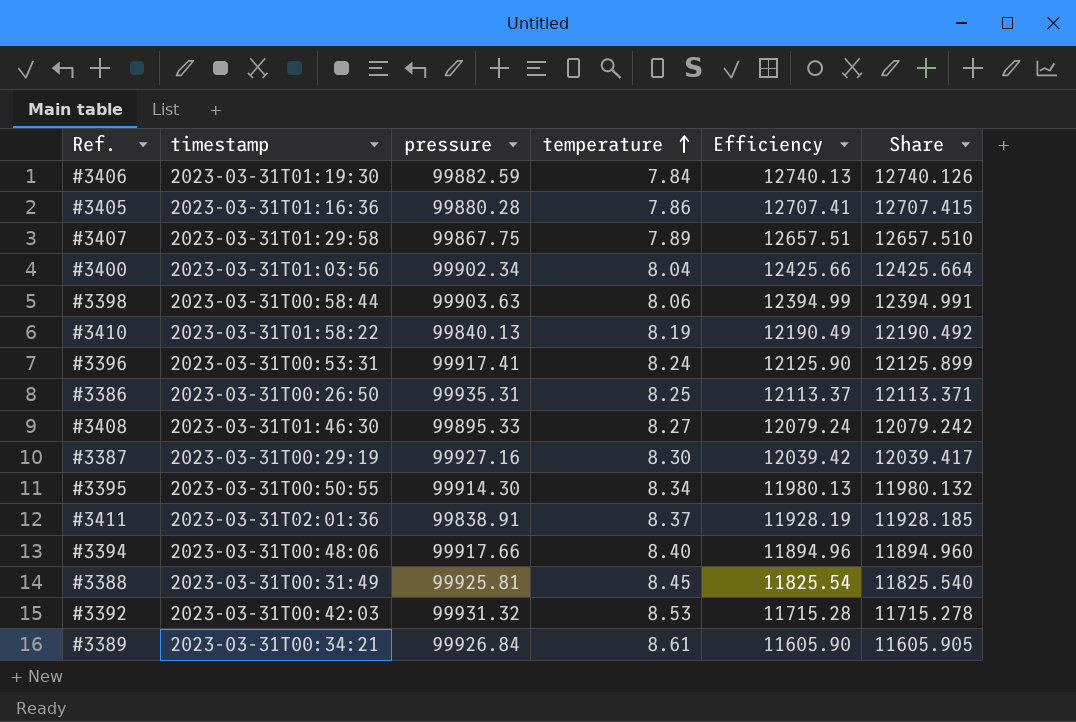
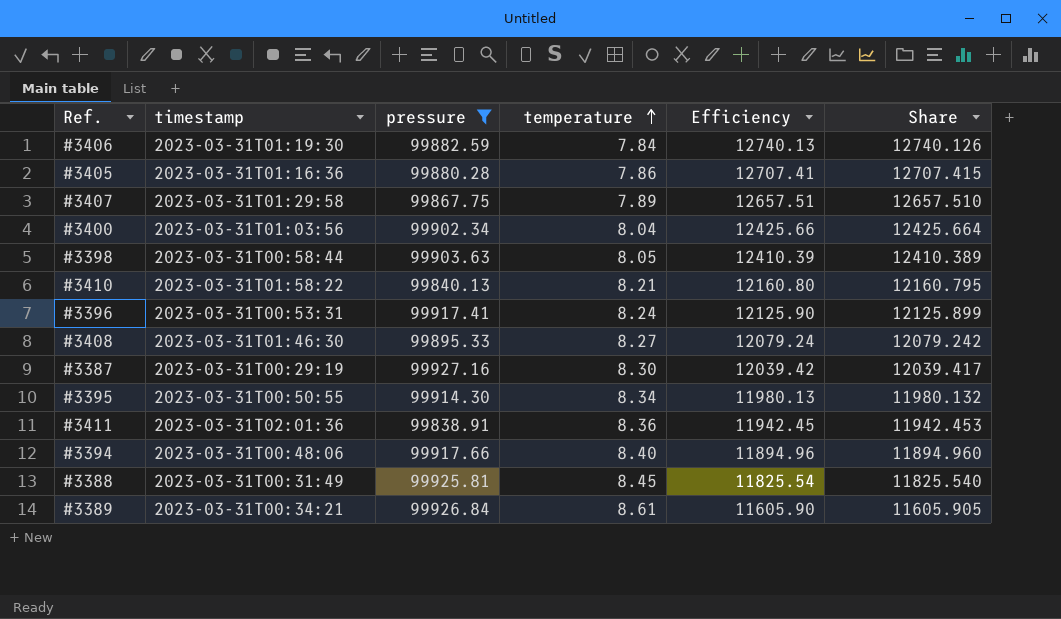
filter: none -> pressure <= 99927.16
#3398 | temperature: 8.06 -> 8.05
#3398 | Efficiency: 12394.99 -> 12410.39
#3398 | Share: 12394.991 -> 12410.389
#3410 | temperature: 8.19 -> 8.21
#3410 | Efficiency: 12190.49 -> 12160.80
#3410 | Share: 12190.492 -> 12160.795
#3411 | temperature: 8.37 -> 8.36
#3411 | Efficiency: 11928.19 -> 11942.45
#3411 | Share: 11928.185 -> 11942.453

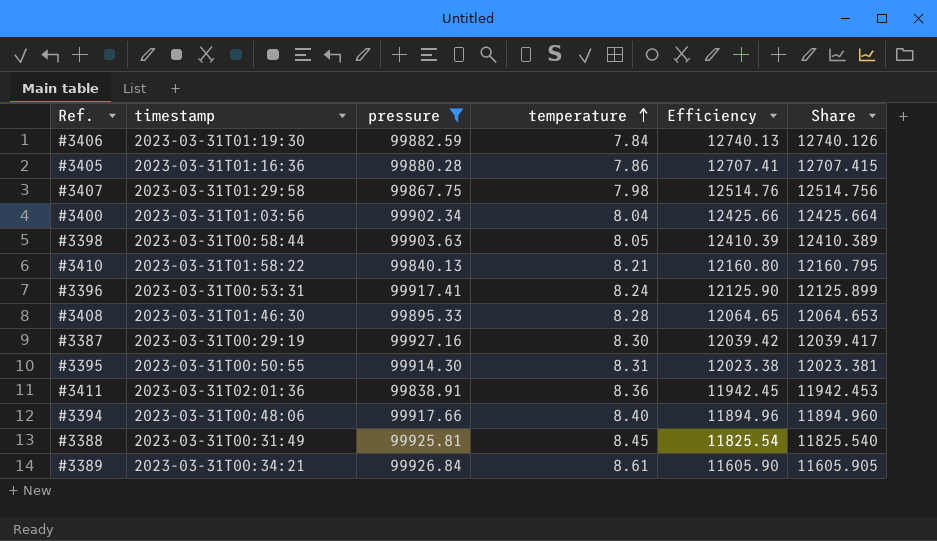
#3407 | temperature: 7.89 -> 7.98
#3407 | Efficiency: 12657.51 -> 12514.76
#3407 | Share: 12657.510 -> 12514.756
#3408 | temperature: 8.27 -> 8.28
#3408 | Efficiency: 12079.24 -> 12064.65
#3408 | Share: 12079.242 -> 12064.653
#3395 | temperature: 8.34 -> 8.31
#3395 | Efficiency: 11980.13 -> 12023.38
#3395 | Share: 11980.132 -> 12023.381

